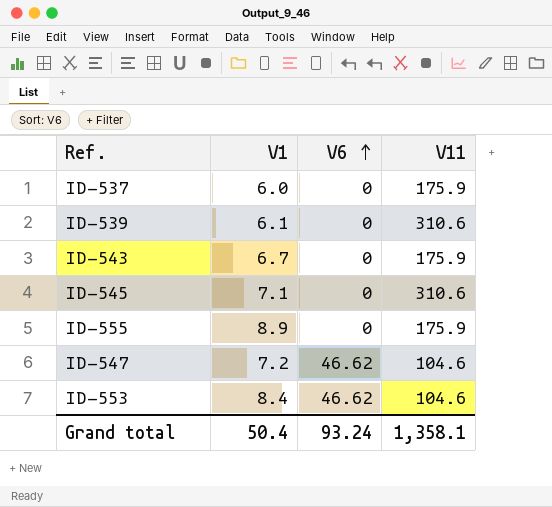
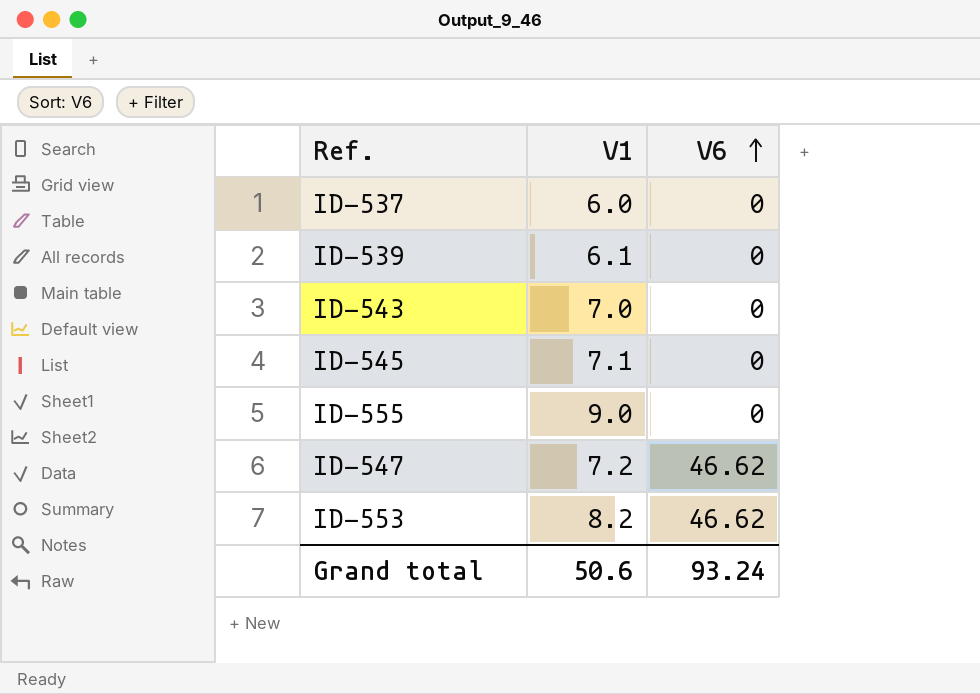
column V11 | position: 4 -> none
ID-543 | V1: 6.7 -> 7.0
ID-555 | V1: 8.9 -> 9.0
ID-553 | V1: 8.4 -> 8.2
Grand total | V1: 50.4 -> 50.6

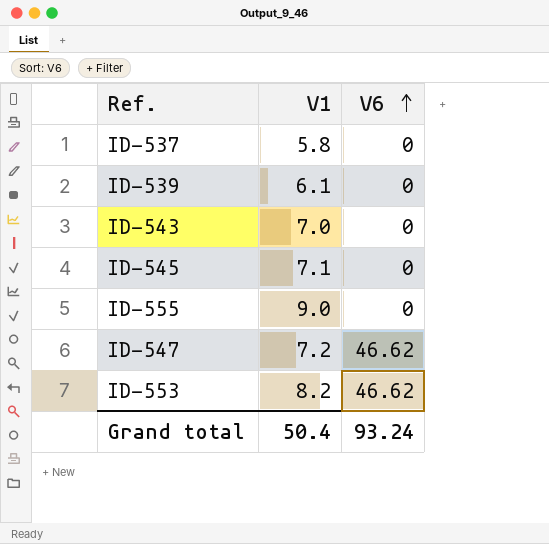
ID-537 | V1: 6.0 -> 5.8
Grand total | V1: 50.6 -> 50.4

